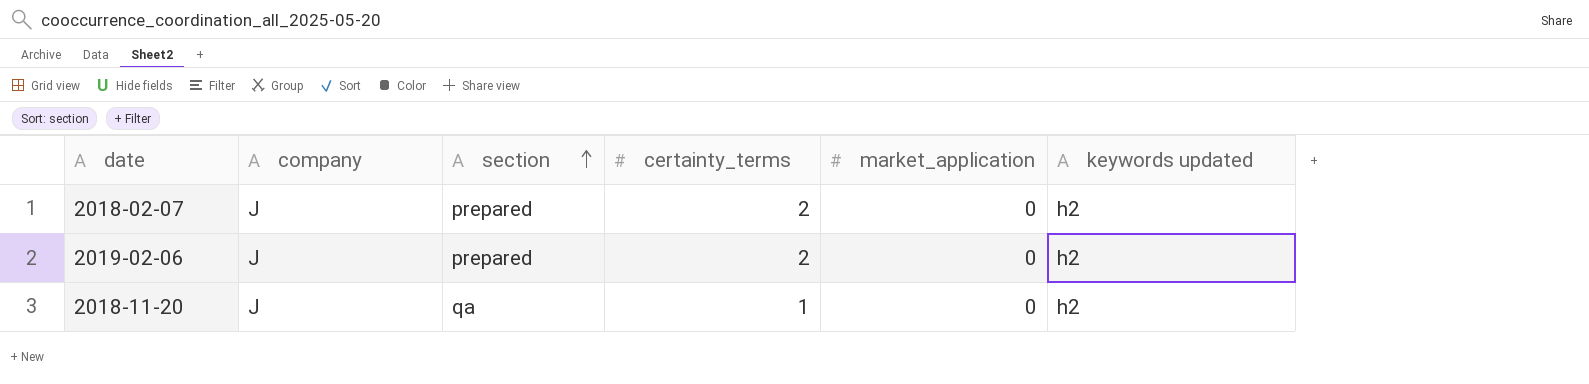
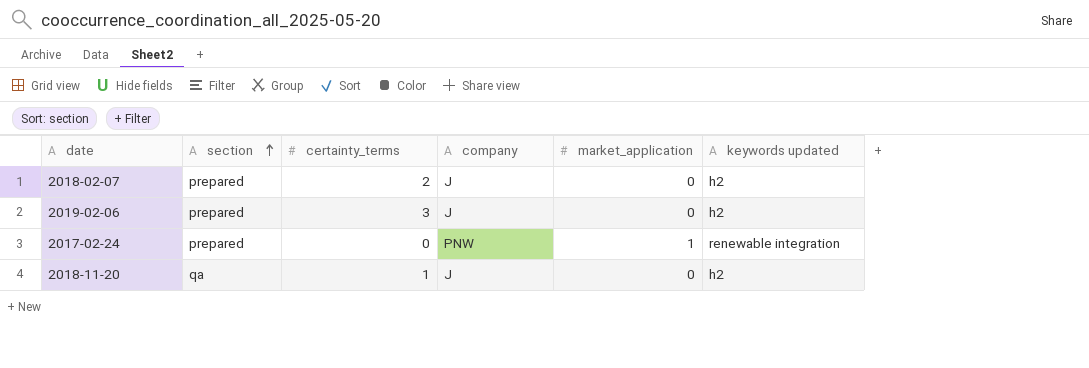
column company | position: 2 -> 4
2019-02-06 | certainty_terms: 2 -> 3
row 2017-02-24: none -> prepared | 0 | PNW | 1 | renewable integration

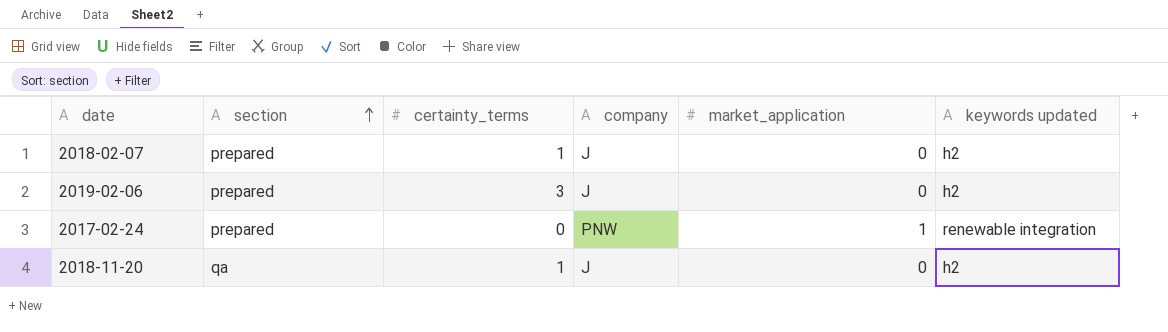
2018-02-07 | certainty_terms: 2 -> 1

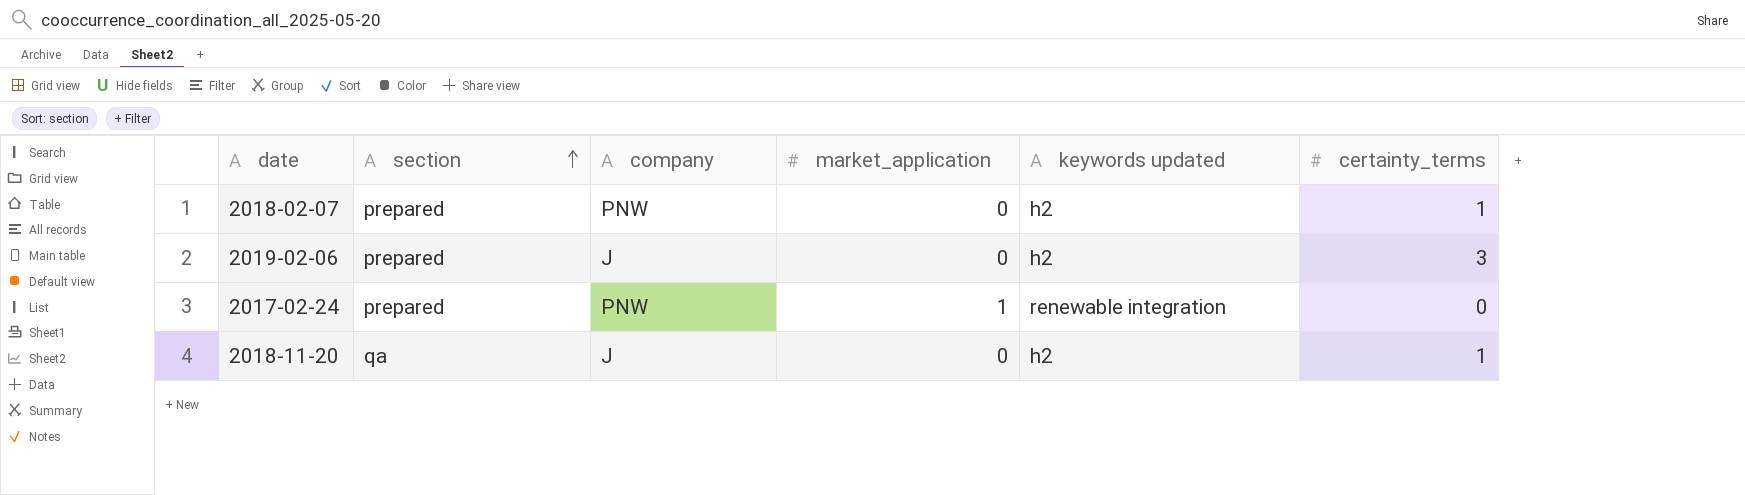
column certainty_terms | position: 3 -> 6
2018-02-07 | company: J -> PNW

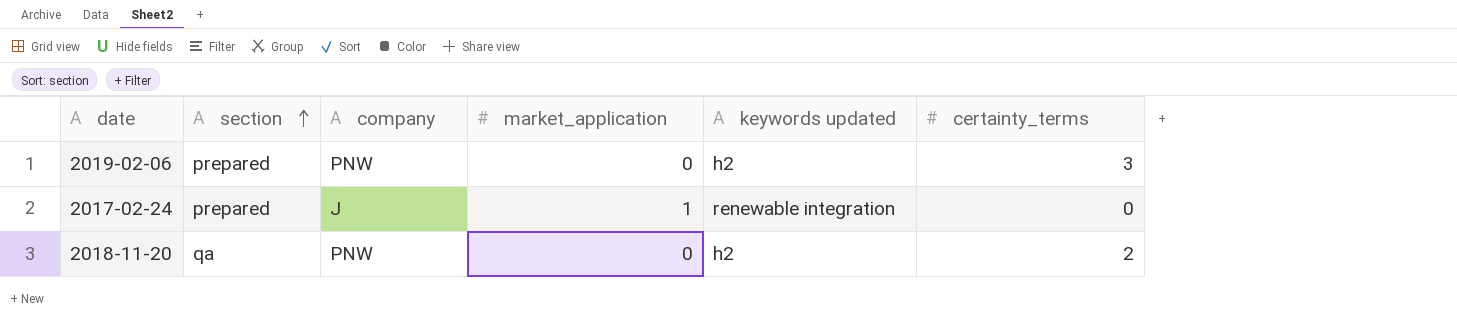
row 2018-02-07: prepared | PNW | 0 | h2 | 1 -> none
2019-02-06 | company: J -> PNW
2017-02-24 | company: PNW -> J
2018-11-20 | company: J -> PNW
2018-11-20 | certainty_terms: 1 -> 2

